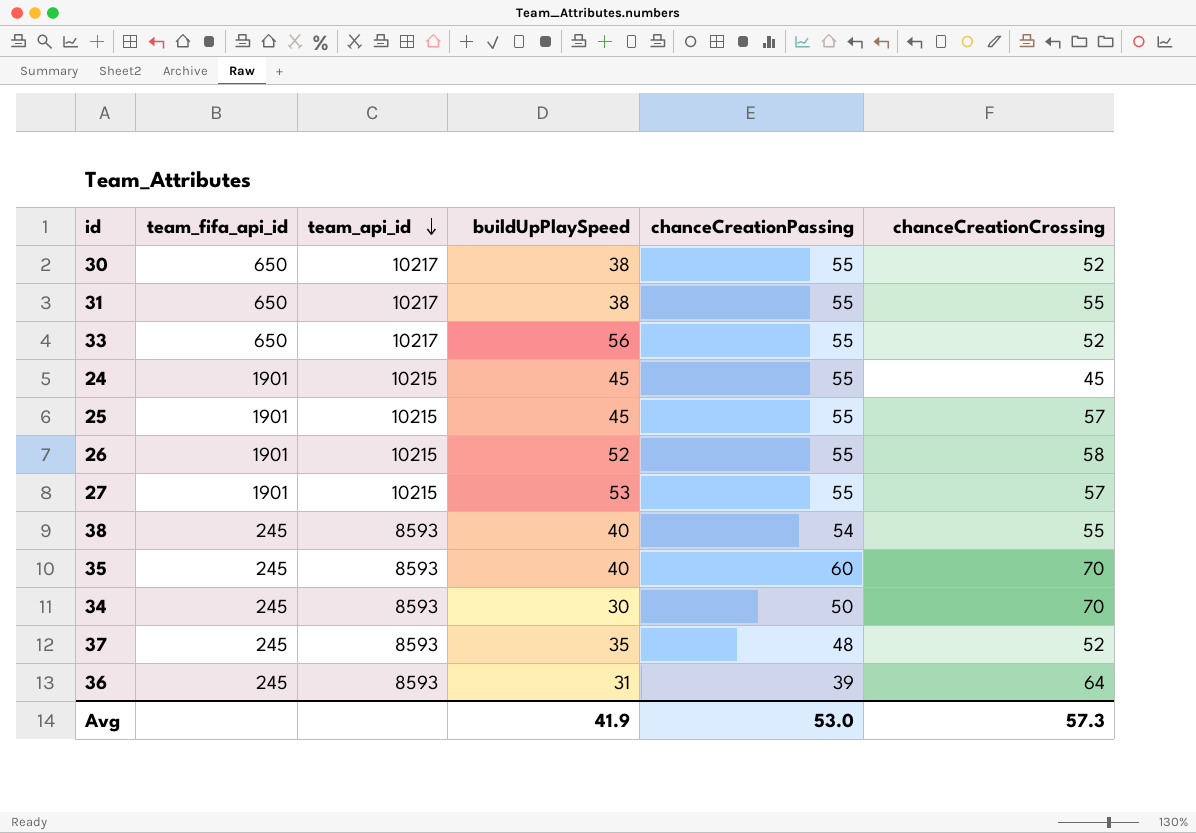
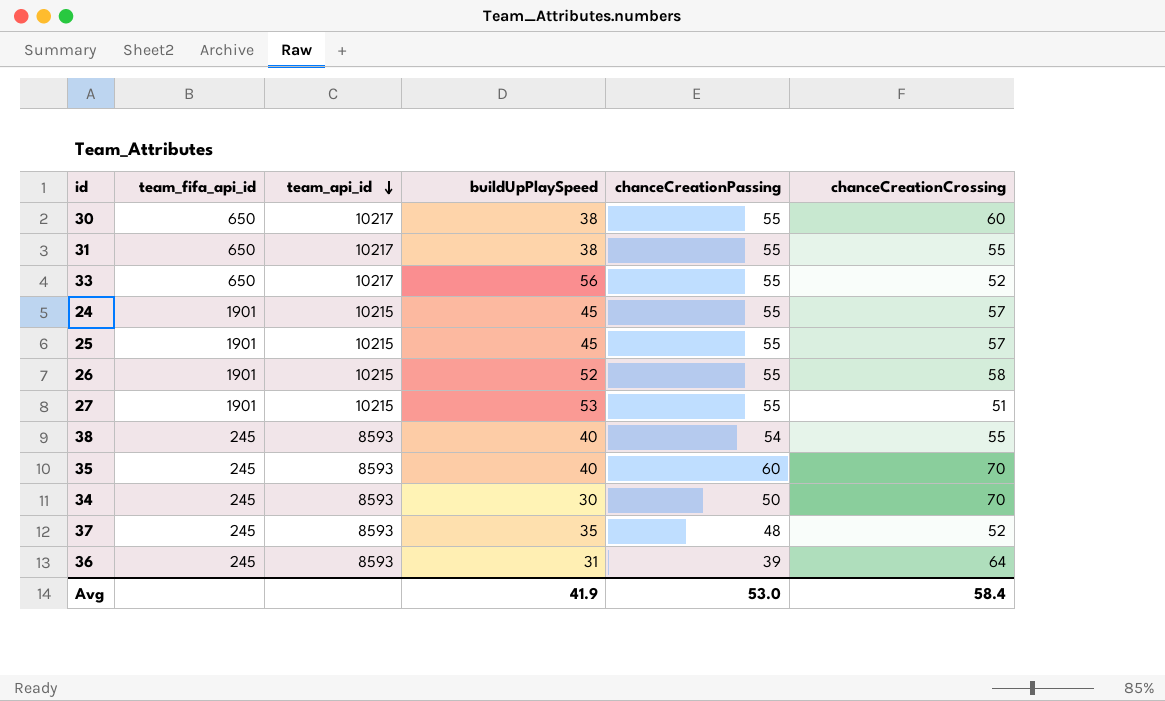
30 | chanceCreationCrossing: 52 -> 60
24 | chanceCreationCrossing: 45 -> 57
27 | chanceCreationCrossing: 57 -> 51
Avg | chanceCreationCrossing: 57.3 -> 58.4

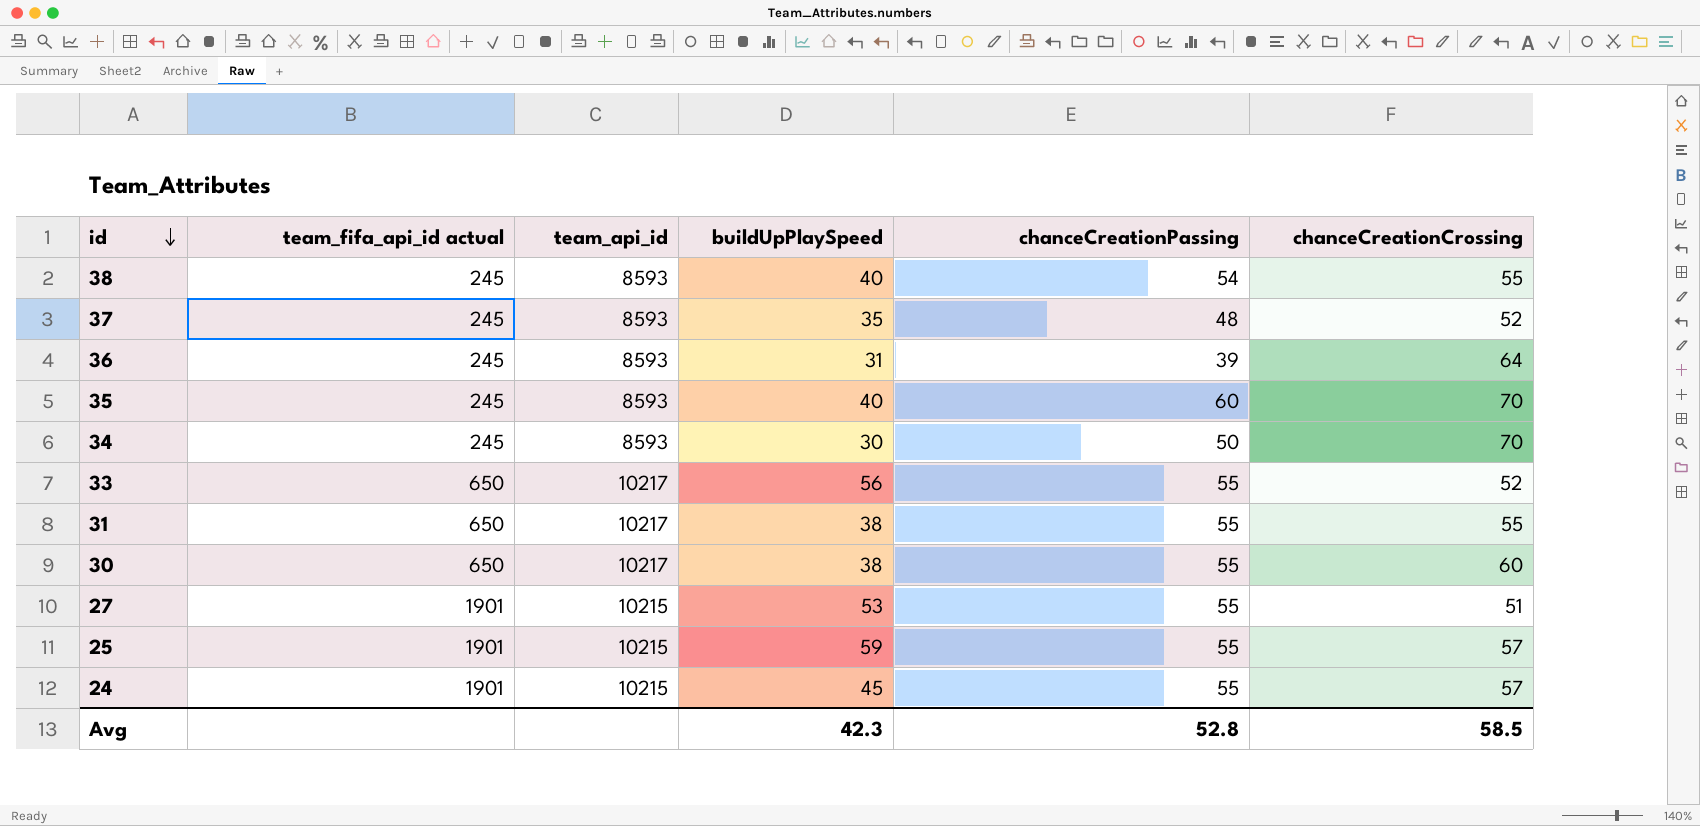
row order: team_api_id descending -> id descending
column name: team_fifa_api_id -> team_fifa_api_id actual
row 26: 1901 | 10215 | 52 | 55 | 58 -> none
25 | buildUpPlaySpeed: 45 -> 59
Avg | buildUpPlaySpeed: 41.9 -> 42.3
Avg | chanceCreationPassing: 53.0 -> 52.8
Avg | chanceCreationCrossing: 58.4 -> 58.5

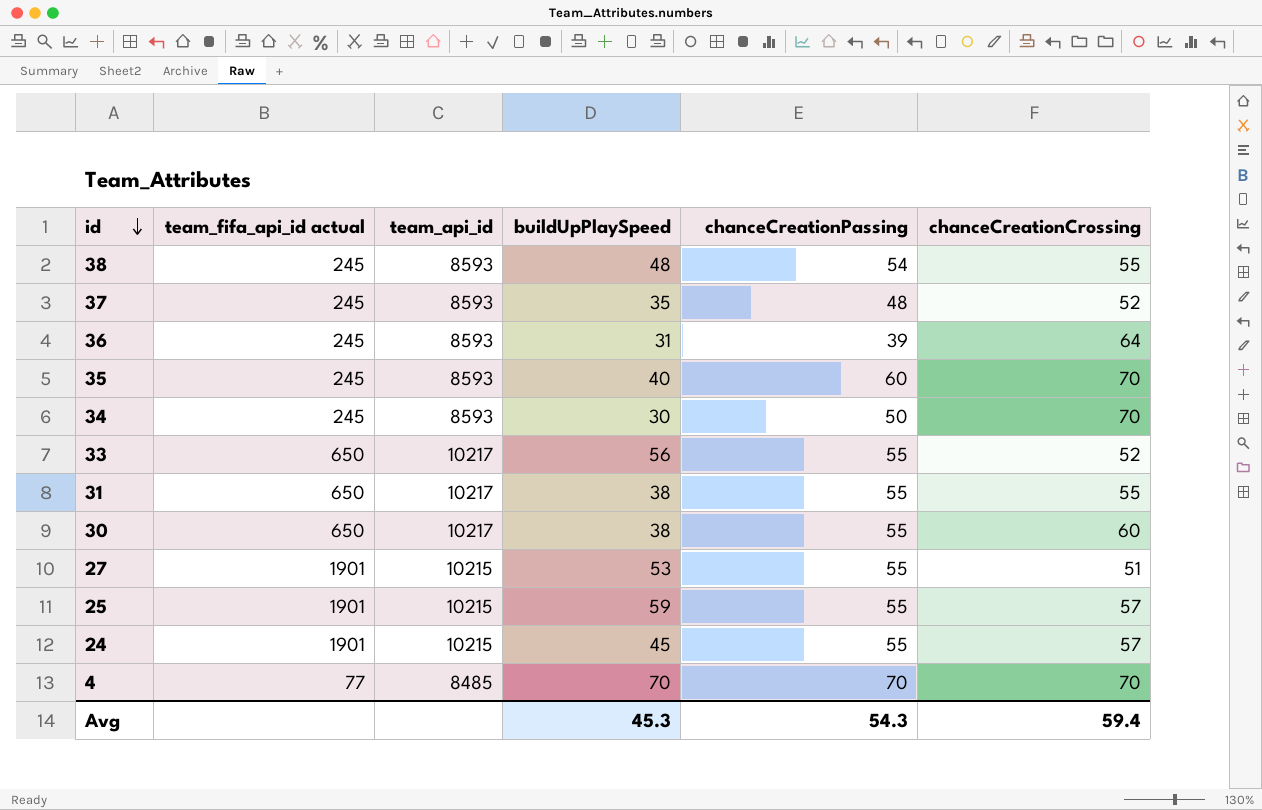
38 | buildUpPlaySpeed: 40 -> 48
row 4: none -> 77 | 8485 | 70 | 70 | 70
Avg | buildUpPlaySpeed: 42.3 -> 45.3
Avg | chanceCreationPassing: 52.8 -> 54.3
Avg | chanceCreationCrossing: 58.5 -> 59.4

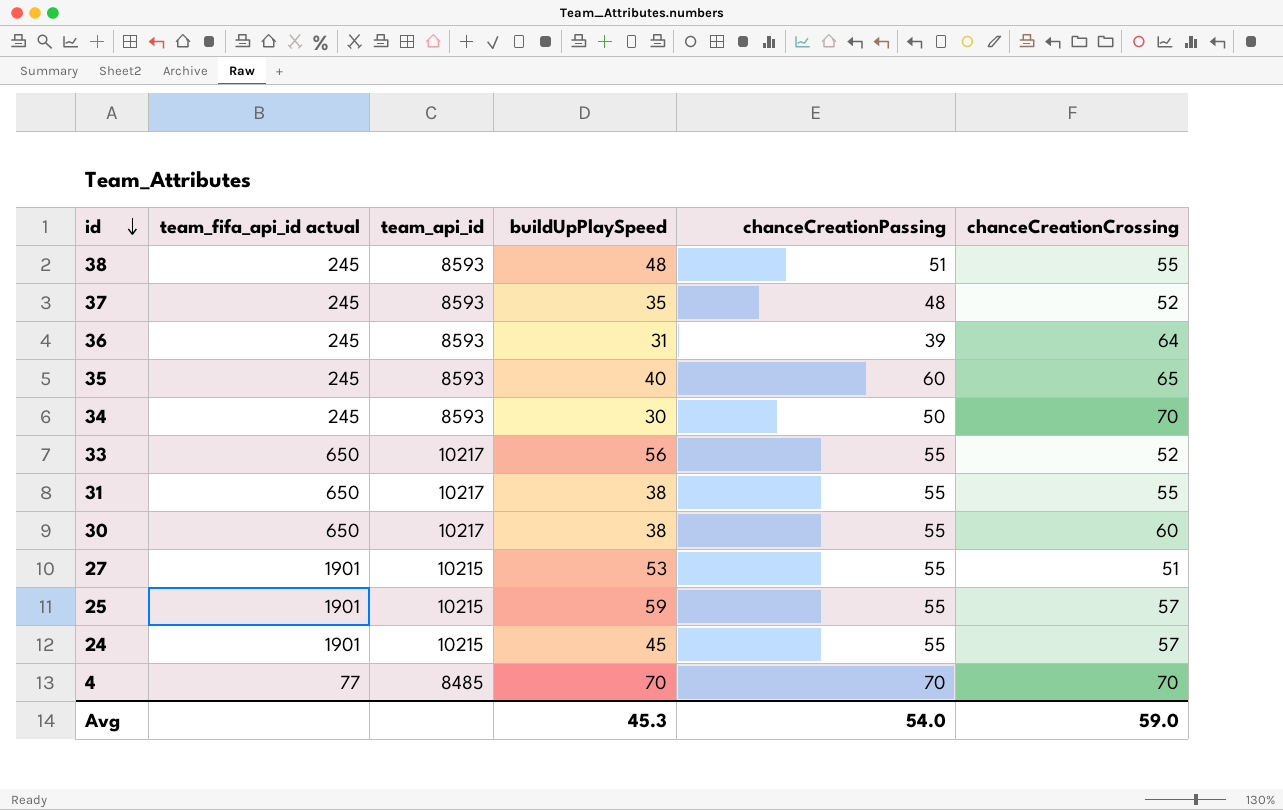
38 | chanceCreationPassing: 54 -> 51
35 | chanceCreationCrossing: 70 -> 65
Avg | chanceCreationPassing: 54.3 -> 54.0
Avg | chanceCreationCrossing: 59.4 -> 59.0

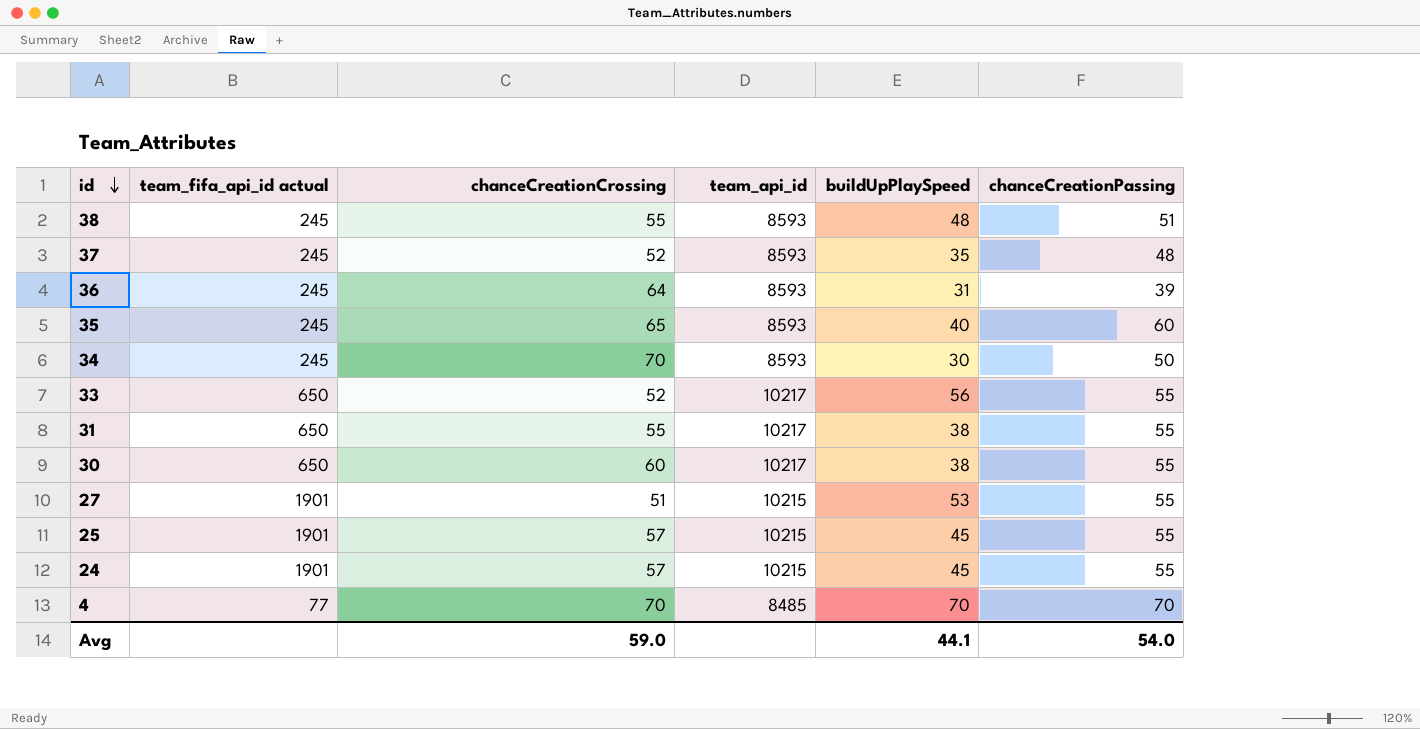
column chanceCreationCrossing | position: 6 -> 3
25 | buildUpPlaySpeed: 59 -> 45
Avg | buildUpPlaySpeed: 45.3 -> 44.1

